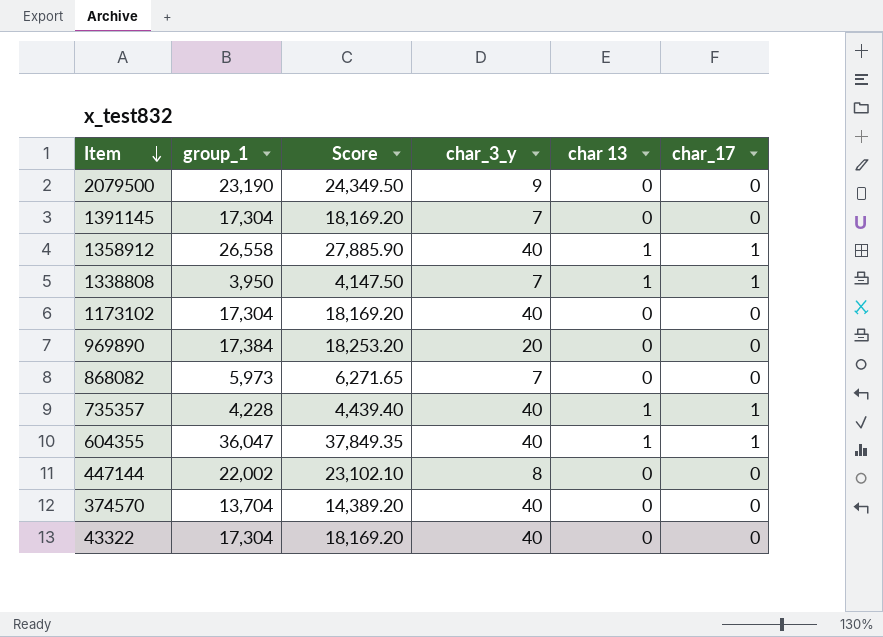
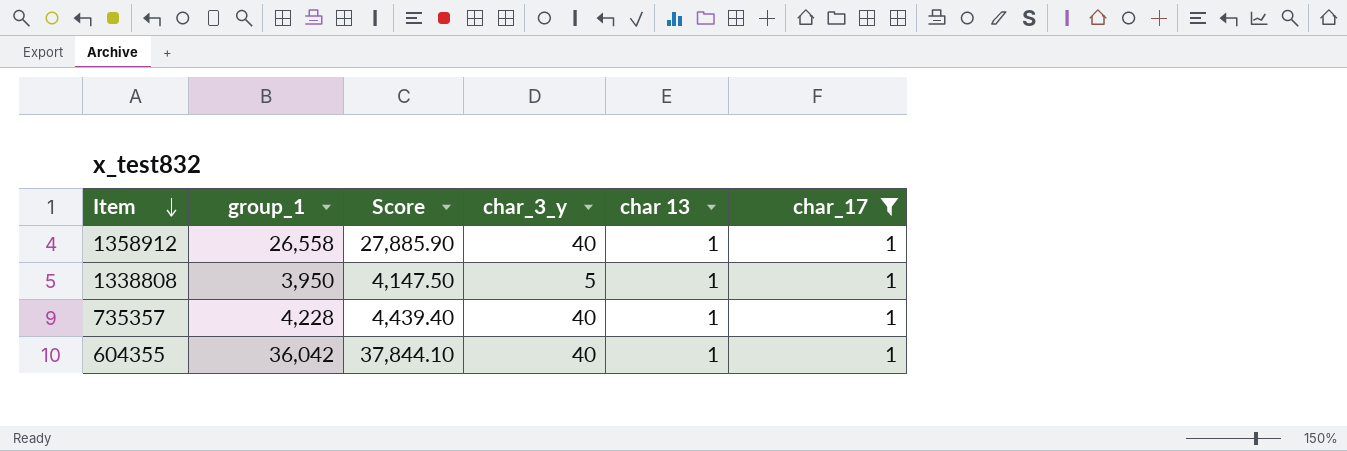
filter: none -> char_17 = 1
1338808 | char_3_y: 7 -> 5
604355 | group_1: 36,047 -> 36,042
604355 | Score: 37,849.35 -> 37,844.10

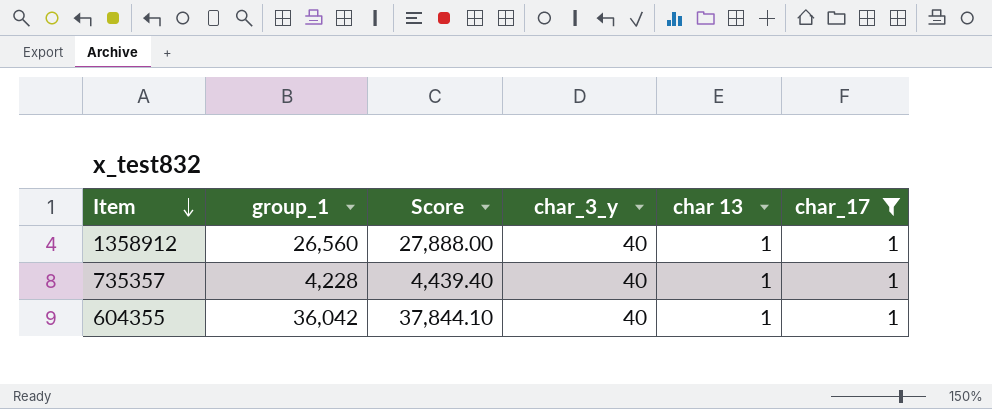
row 1338808: 3,950 | 4,147.50 | 5 | 1 | 1 -> none
1358912 | group_1: 26,558 -> 26,560
1358912 | Score: 27,885.90 -> 27,888.00

